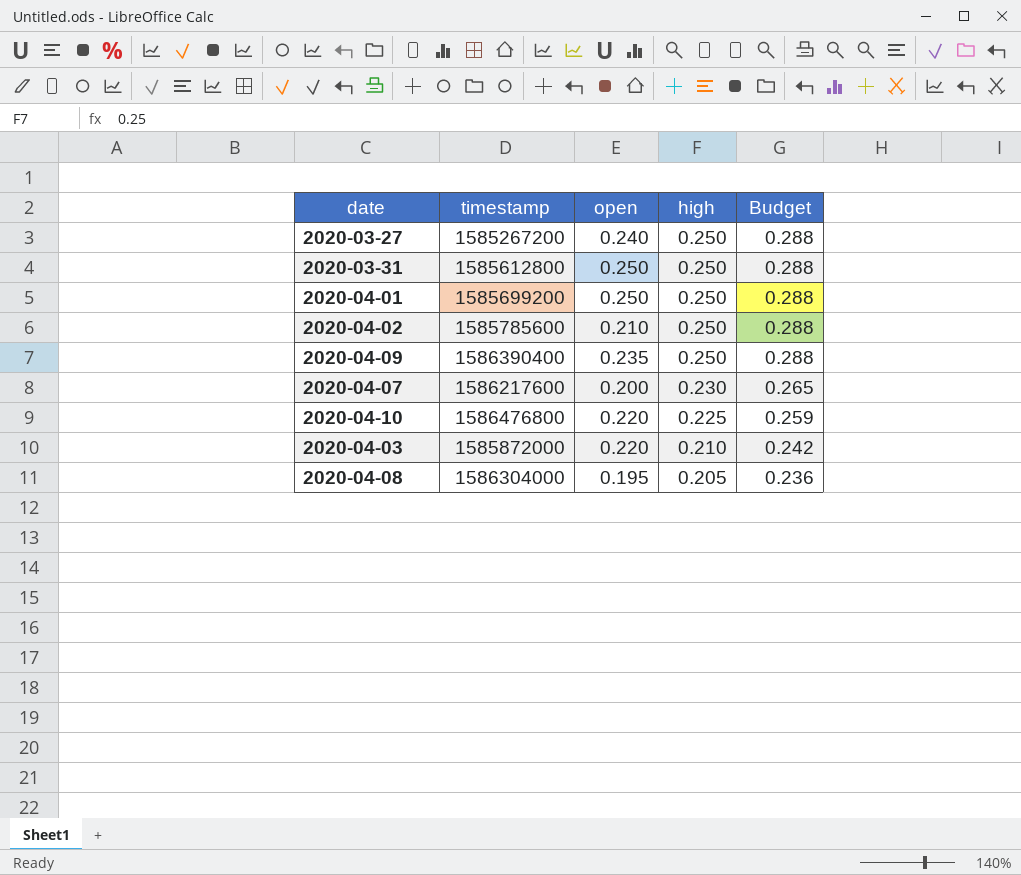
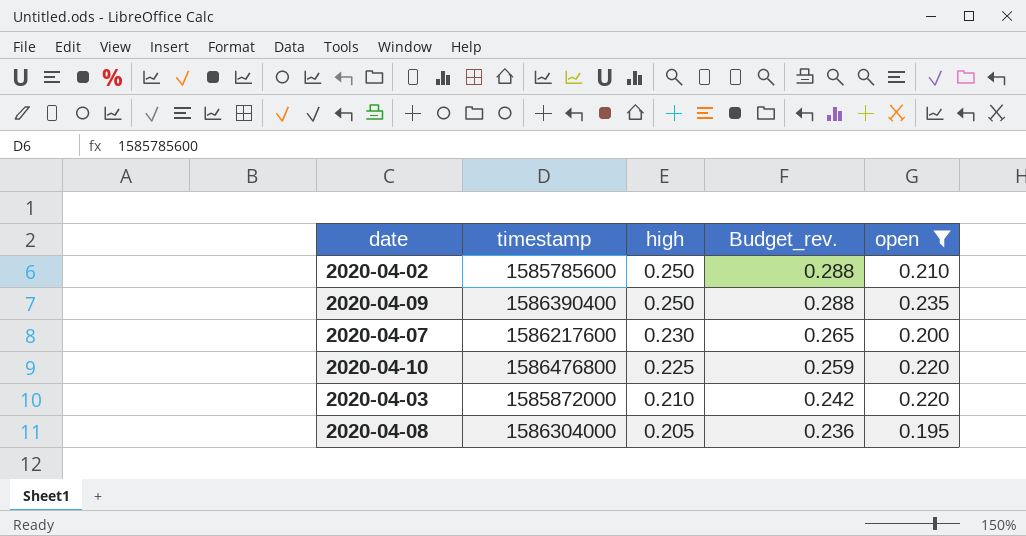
filter: none -> open <= 0.235
column name: Budget -> Budget_rev.
column open | position: 3 -> 5

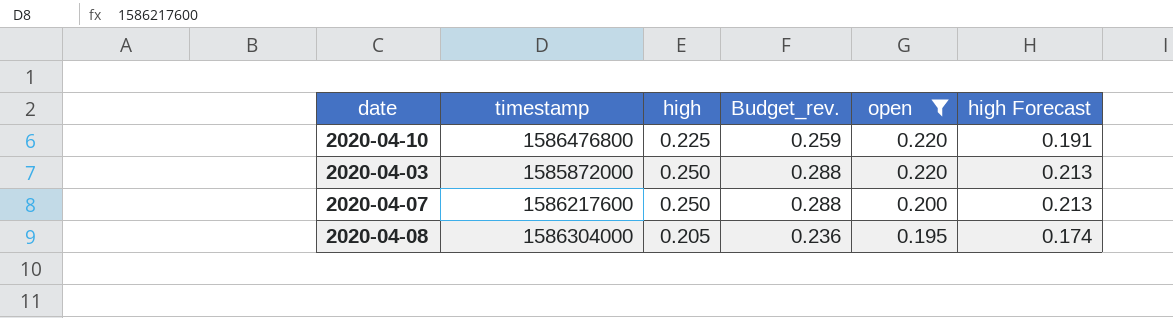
row order: high descending -> open descending
column high Forecast | formula: none -> [high] * 0.85
row 2020-04-02: 1585785600 | 0.250 | 0.288 | 0.210 -> none
row 2020-04-09: 1586390400 | 0.250 | 0.288 | 0.235 -> none
2020-04-03 | high: 0.210 -> 0.250
2020-04-03 | Budget_rev.: 0.242 -> 0.288
2020-04-07 | high: 0.230 -> 0.250
2020-04-07 | Budget_rev.: 0.265 -> 0.288

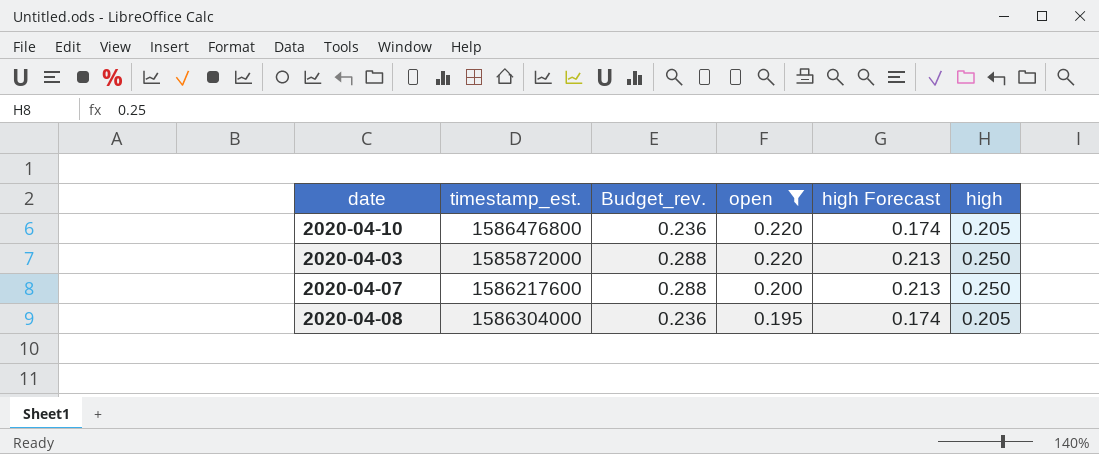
column name: timestamp -> timestamp_est.
column high | position: 3 -> 6
2020-04-10 | Budget_rev.: 0.259 -> 0.236
2020-04-10 | high Forecast: 0.191 -> 0.174
2020-04-10 | high: 0.225 -> 0.205

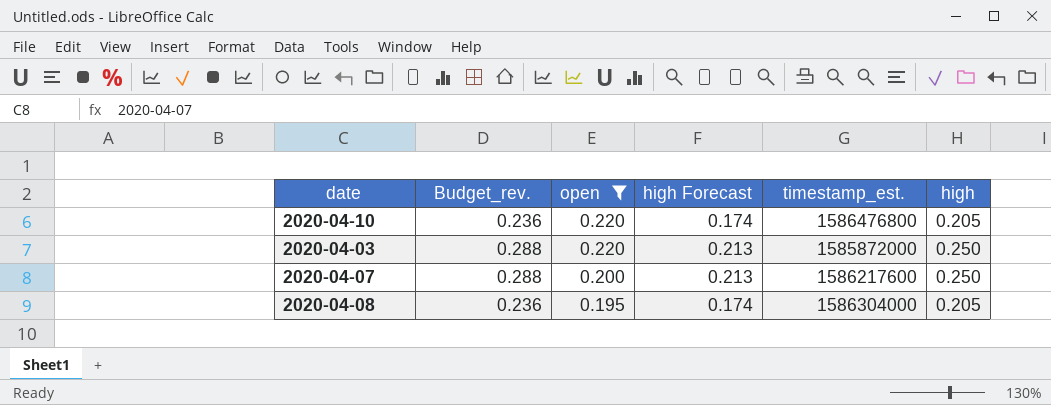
column timestamp_est. | position: 2 -> 5

